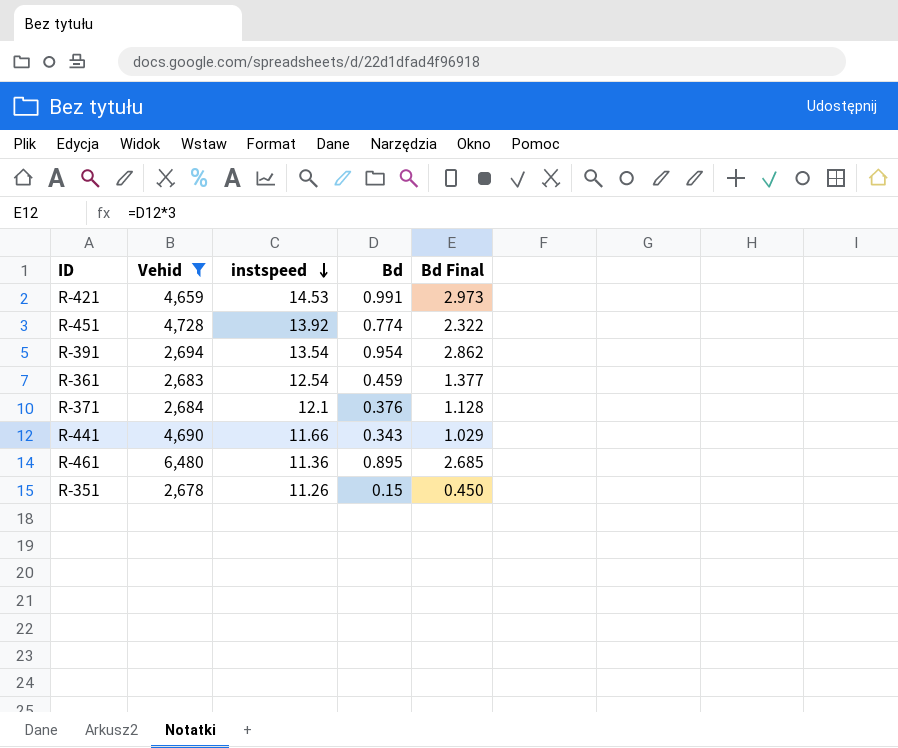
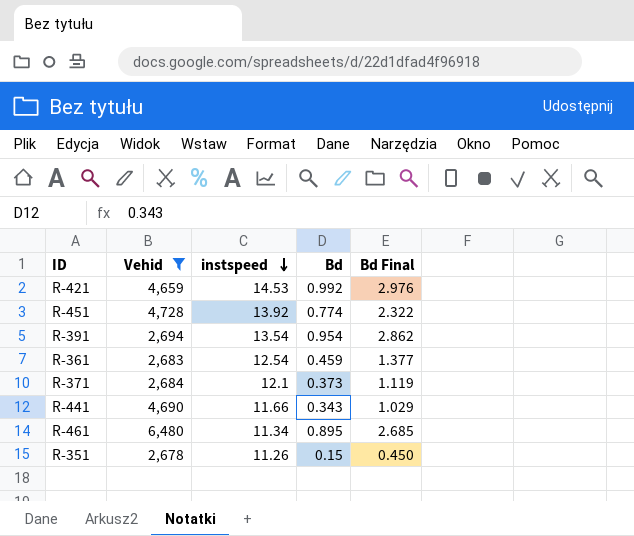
R-421 | Bd: 0.991 -> 0.992
R-421 | Bd Final: 2.973 -> 2.976
R-371 | Bd: 0.376 -> 0.373
R-371 | Bd Final: 1.128 -> 1.119
R-461 | instspeed: 11.36 -> 11.34

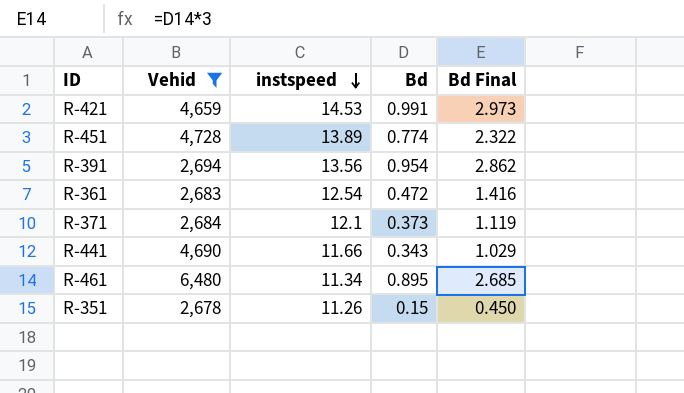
R-421 | Bd: 0.992 -> 0.991
R-421 | Bd Final: 2.976 -> 2.973
R-451 | instspeed: 13.92 -> 13.89
R-391 | instspeed: 13.54 -> 13.56
R-361 | Bd: 0.459 -> 0.472
R-361 | Bd Final: 1.377 -> 1.416

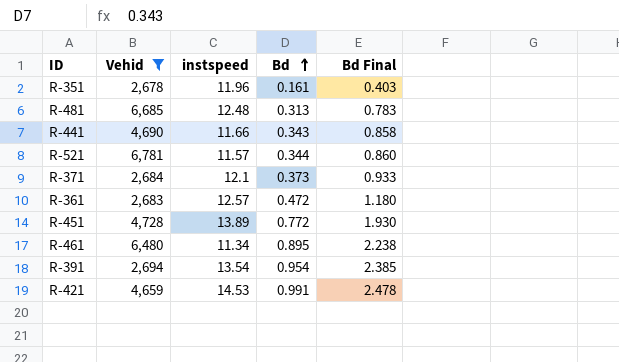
row order: instspeed descending -> Bd ascending
column Bd Final | formula: [Bd] * 3 -> [Bd] * 2.5
R-351 | instspeed: 11.26 -> 11.96
R-351 | Bd: 0.15 -> 0.161
row R-481: none -> 6,685 | 12.48 | 0.313 | 0.783
row R-521: none -> 6,781 | 11.57 | 0.344 | 0.860
R-361 | instspeed: 12.54 -> 12.57
R-451 | Bd: 0.774 -> 0.772
R-391 | instspeed: 13.56 -> 13.54

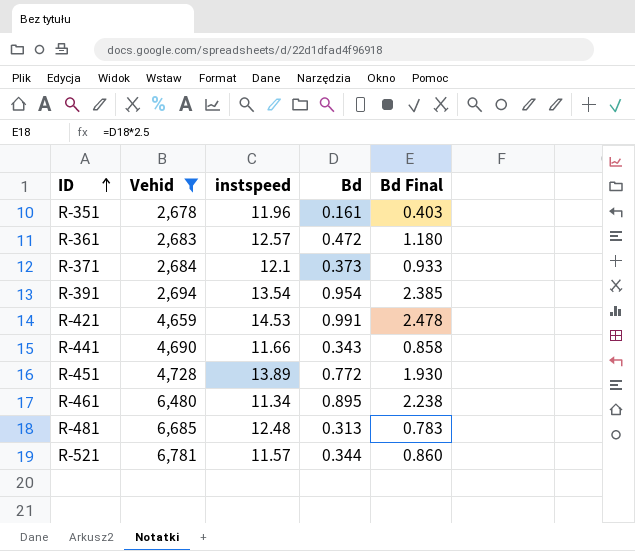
row order: Bd ascending -> ID ascending

